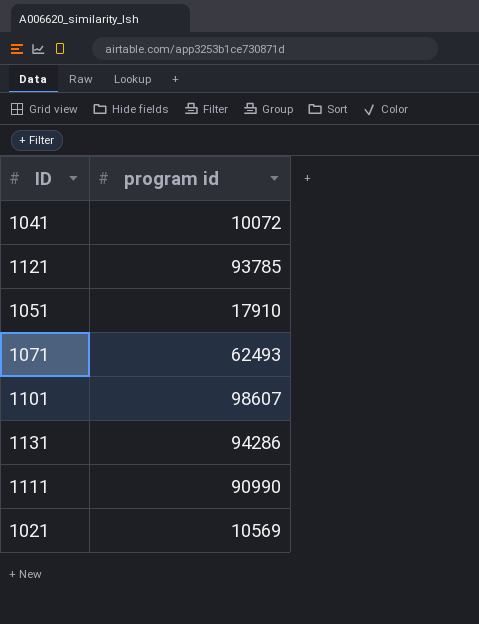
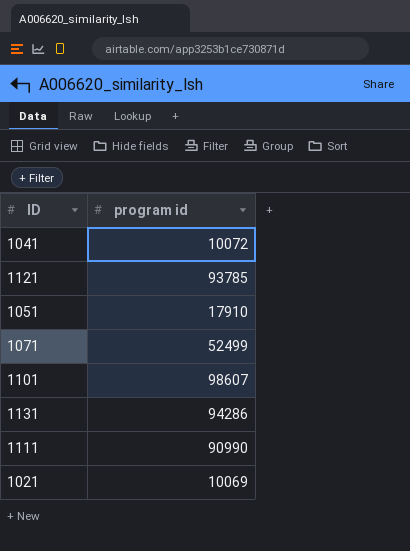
1071 | program id: 62493 -> 52499
1021 | program id: 10569 -> 10069

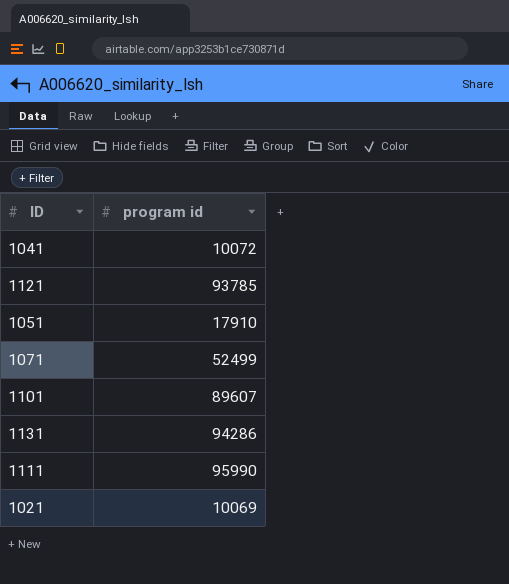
1101 | program id: 98607 -> 89607
1111 | program id: 90990 -> 95990

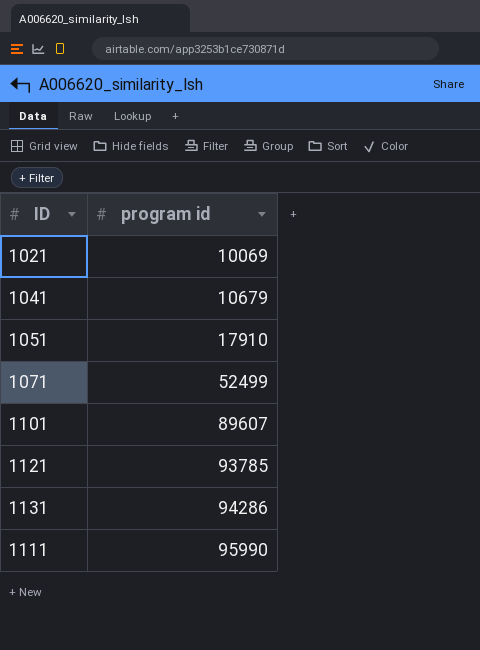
row order: none -> program id ascending
1041 | program id: 10072 -> 10679

